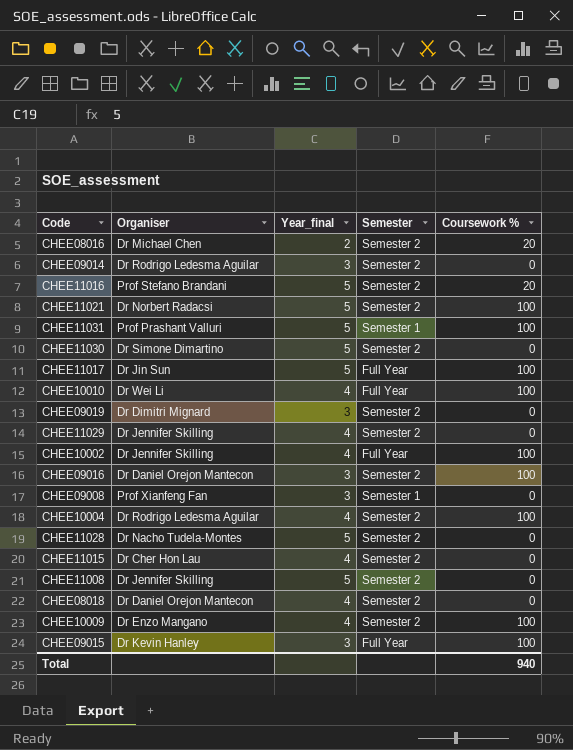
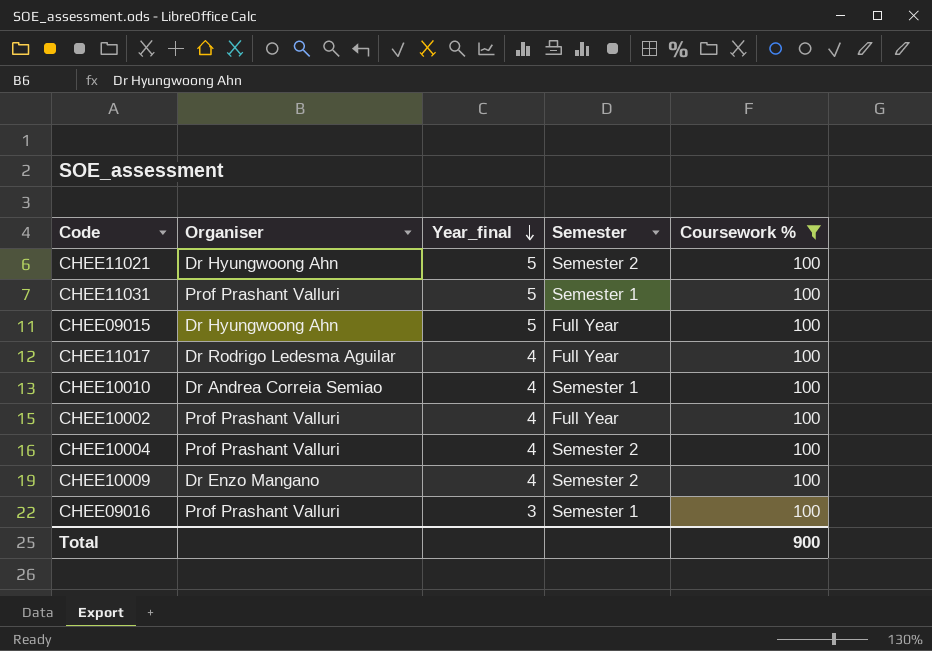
filter: none -> Coursework % = 100
row order: none -> Year_final descending
CHEE11021 | Organiser: Dr Norbert Radacsi -> Dr Hyungwoong Ahn
CHEE09015 | Organiser: Dr Kevin Hanley -> Dr Hyungwoong Ahn
CHEE09015 | Year_final: 3 -> 5
CHEE11017 | Organiser: Dr Jin Sun -> Dr Rodrigo Ledesma Aguilar
CHEE11017 | Year_final: 5 -> 4
CHEE10010 | Organiser: Dr Wei Li -> Dr Andrea Correia Semiao
CHEE10010 | Semester: Full Year -> Semester 1
CHEE10002 | Organiser: Dr Jennifer Skilling -> Prof Prashant Valluri
CHEE10004 | Organiser: Dr Rodrigo Ledesma Aguilar -> Prof Prashant Valluri
CHEE09016 | Organiser: Dr Daniel Orejon Mantecon -> Prof Prashant Valluri
CHEE09016 | Semester: Semester 2 -> Semester 1
Total | Coursework %: 940 -> 900

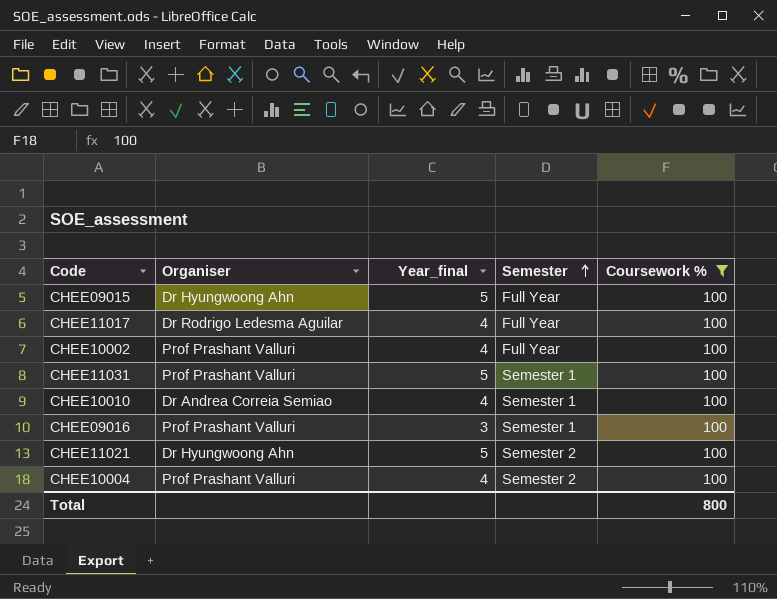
row order: Year_final descending -> Semester ascending
row CHEE10009: Dr Enzo Mangano | 4 | Semester 2 | 100 -> none
Total | Coursework %: 900 -> 800

